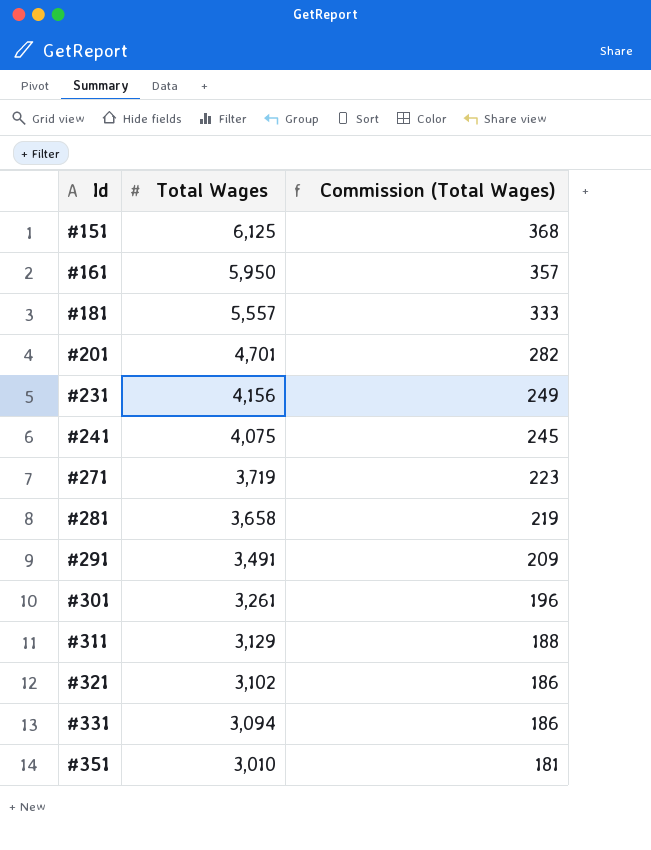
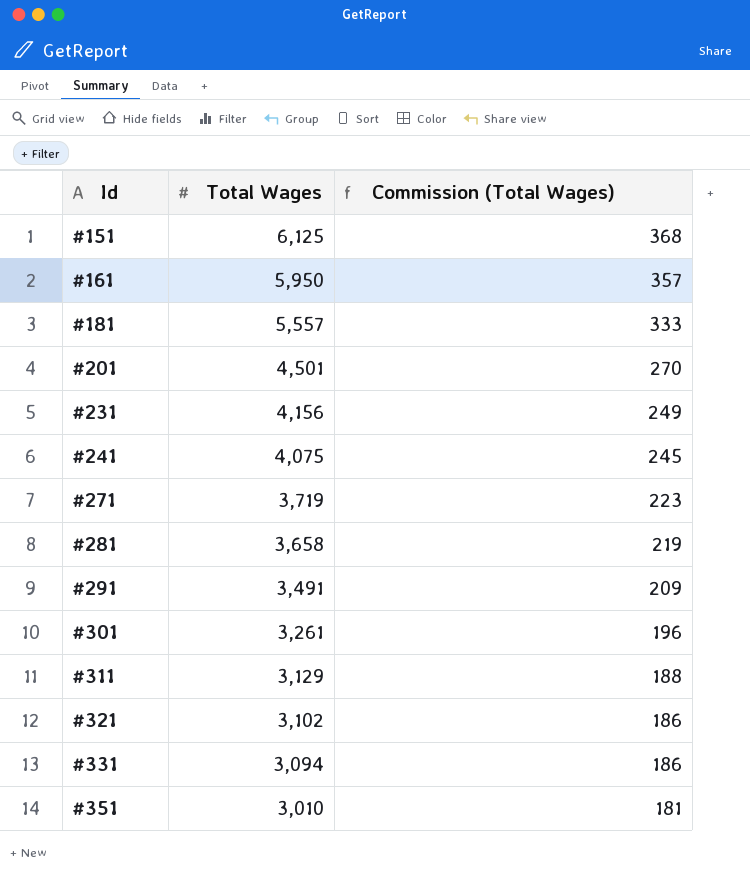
#201 | Total Wages: 4,701 -> 4,501
#201 | Commission (Total Wages): 282 -> 270

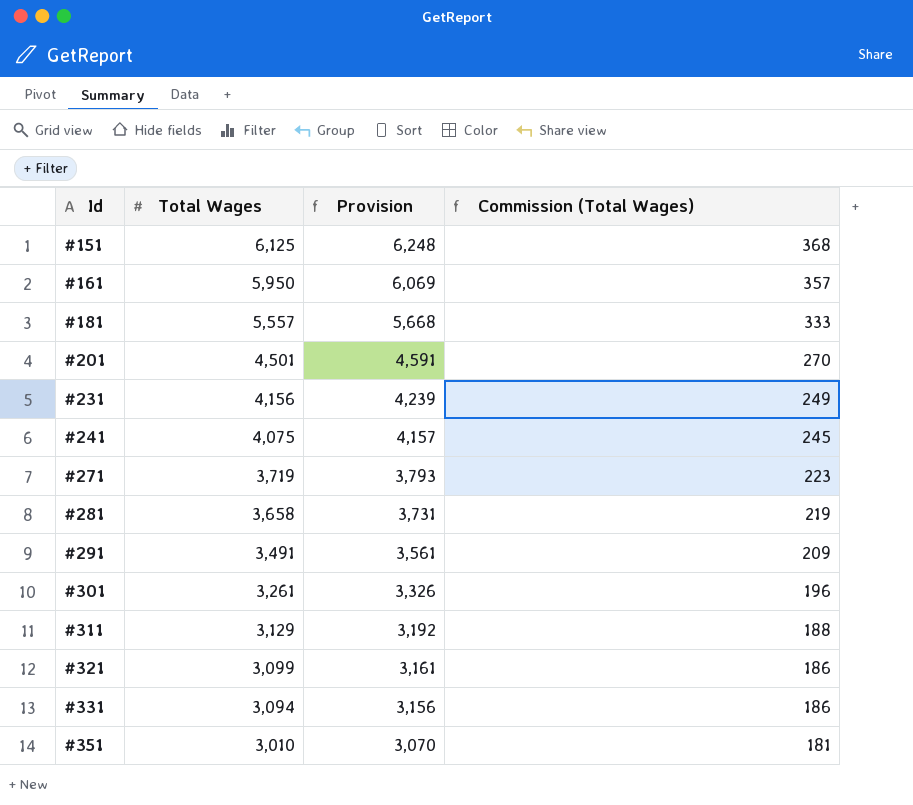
column Provision | formula: none -> [Total Wages] * 1.02
#321 | Total Wages: 3,102 -> 3,099

